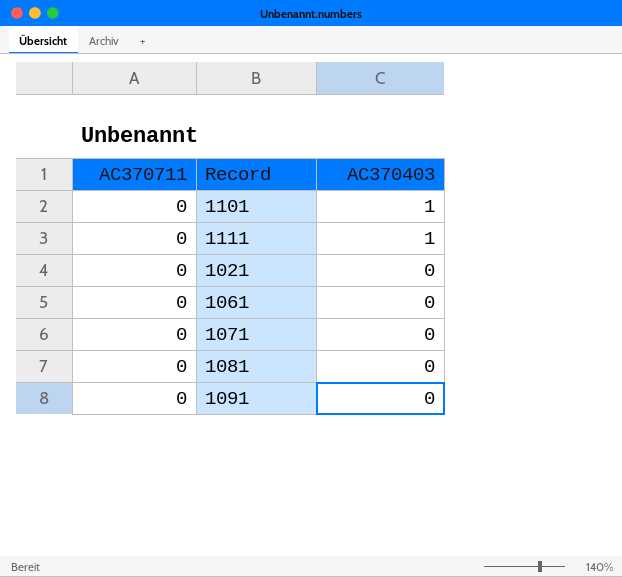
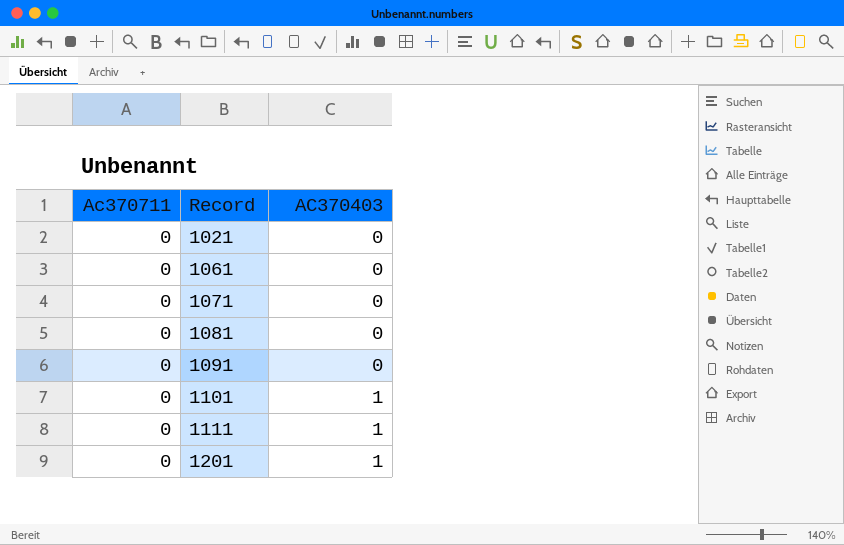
row order: AC370403 descending -> Record ascending
column name: AC370711 -> Ac370711
row 1201: none -> 0 | 1

